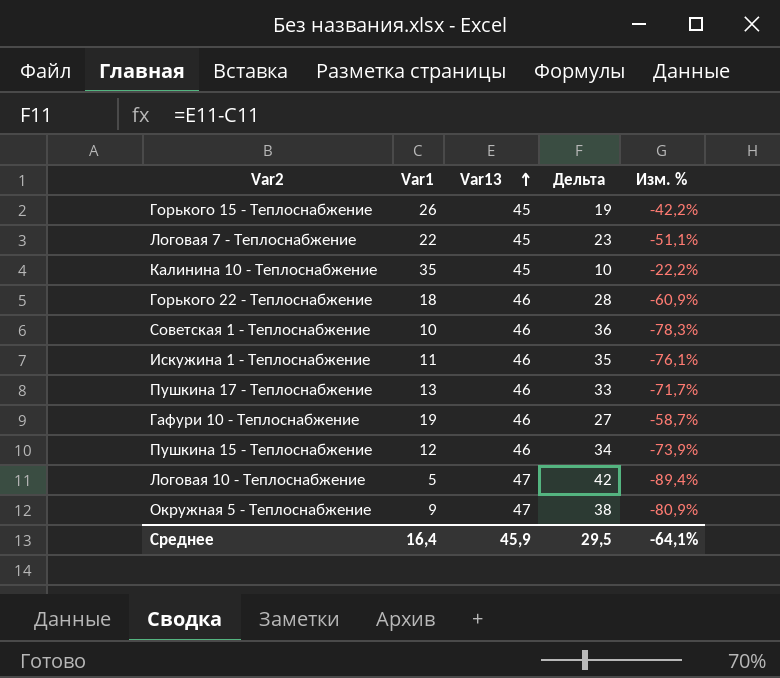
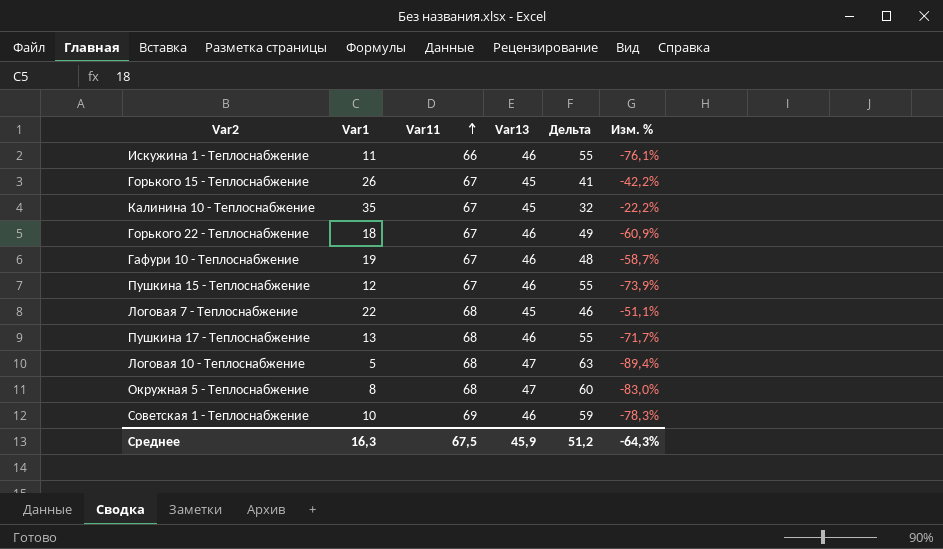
row order: Var13 ascending -> Var11 ascending
column Var11 | position: none -> 3
column Дельта | formula: [Var13] - [Var1] -> [Var11] - [Var1]
Окружная 5 - Теплоснабжение | Var1: 9 -> 8
Окружная 5 - Теплоснабжение | Изм. %: -80,9% -> -83,0%
Среднее | Var1: 16,4 -> 16,3
Среднее | Дельта: 29,5 -> 51,2
Среднее | Изм. %: -64,1% -> -64,3%

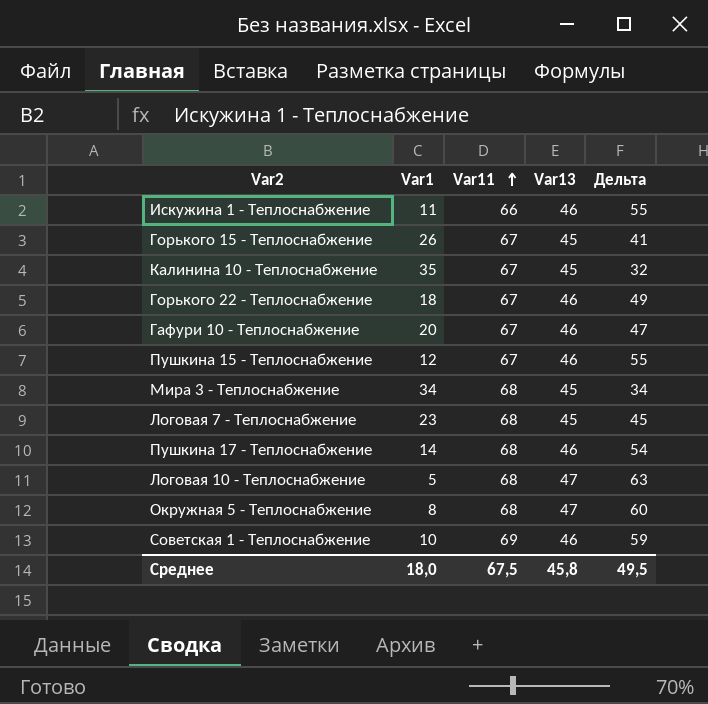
column Изм. % | formula: ([Var1] - [Var13]) / [Var13] -> none
Гафури 10 - Теплоснабжение | Var1: 19 -> 20
Гафури 10 - Теплоснабжение | Дельта: 48 -> 47
row Мира 3 - Теплоснабжение: none -> 34 | 68 | 45 | 34
Логовая 7 - Теплоснабжение | Var1: 22 -> 23
Логовая 7 - Теплоснабжение | Дельта: 46 -> 45
Пушкина 17 - Теплоснабжение | Var1: 13 -> 14
Пушкина 17 - Теплоснабжение | Дельта: 55 -> 54
Среднее | Var1: 16,3 -> 18,0
Среднее | Var13: 45,9 -> 45,8
Среднее | Дельта: 51,2 -> 49,5

